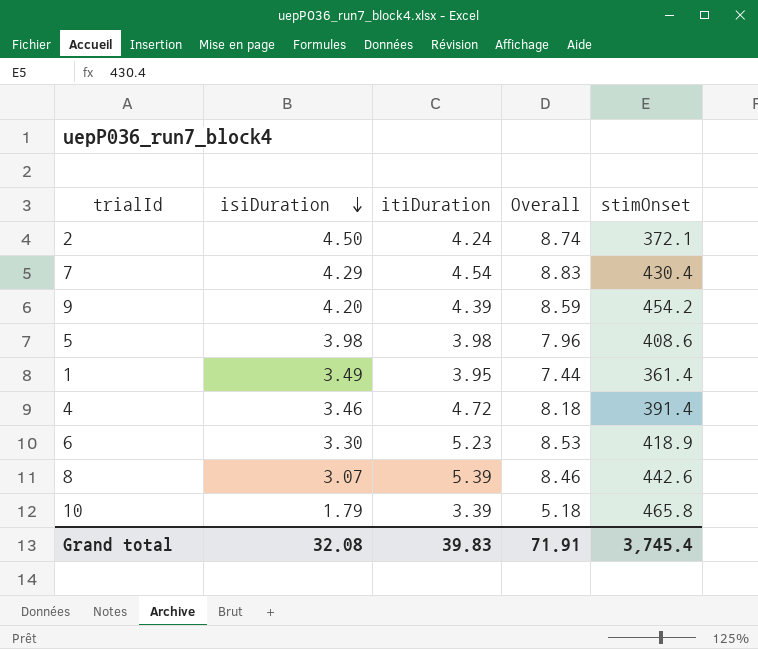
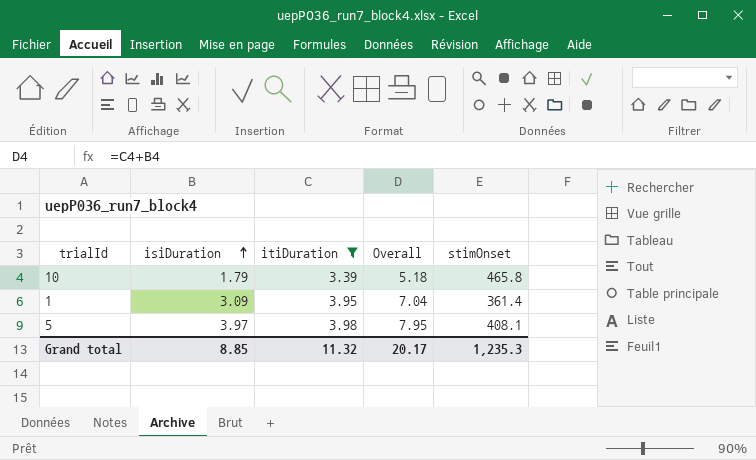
filter: none -> itiDuration <= 3.98
row order: isiDuration descending -> isiDuration ascending
1 | isiDuration: 3.49 -> 3.09
1 | Overall: 7.44 -> 7.04
5 | isiDuration: 3.98 -> 3.97
5 | Overall: 7.96 -> 7.95
5 | stimOnset: 408.6 -> 408.1
Grand total | isiDuration: 32.08 -> 8.85
Grand total | itiDuration: 39.83 -> 11.32
Grand total | Overall: 71.91 -> 20.17
Grand total | stimOnset: 3,745.4 -> 1,235.3

